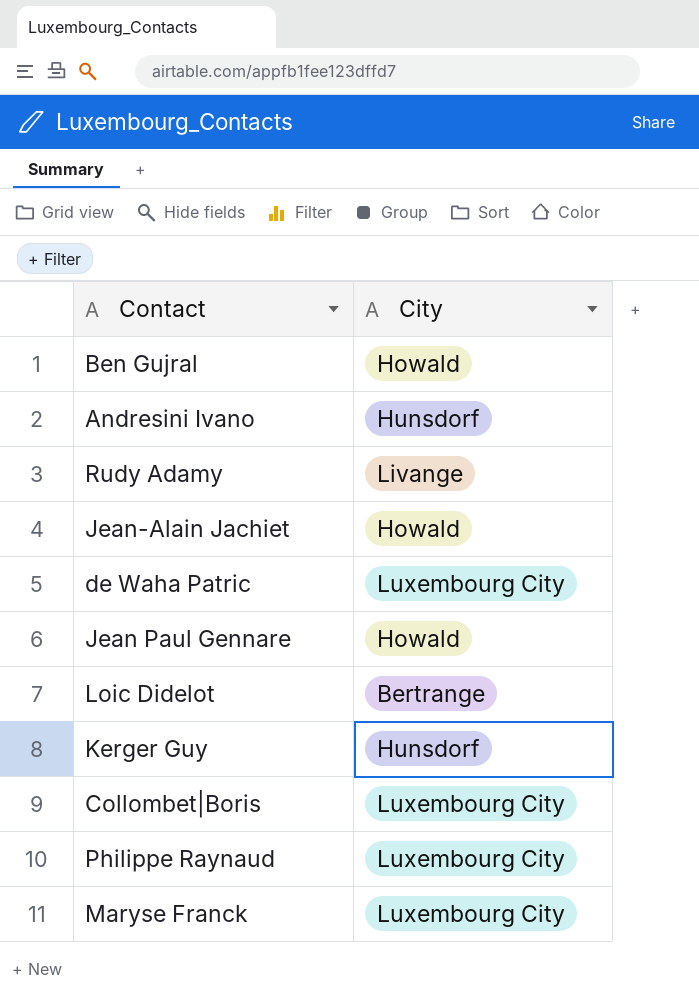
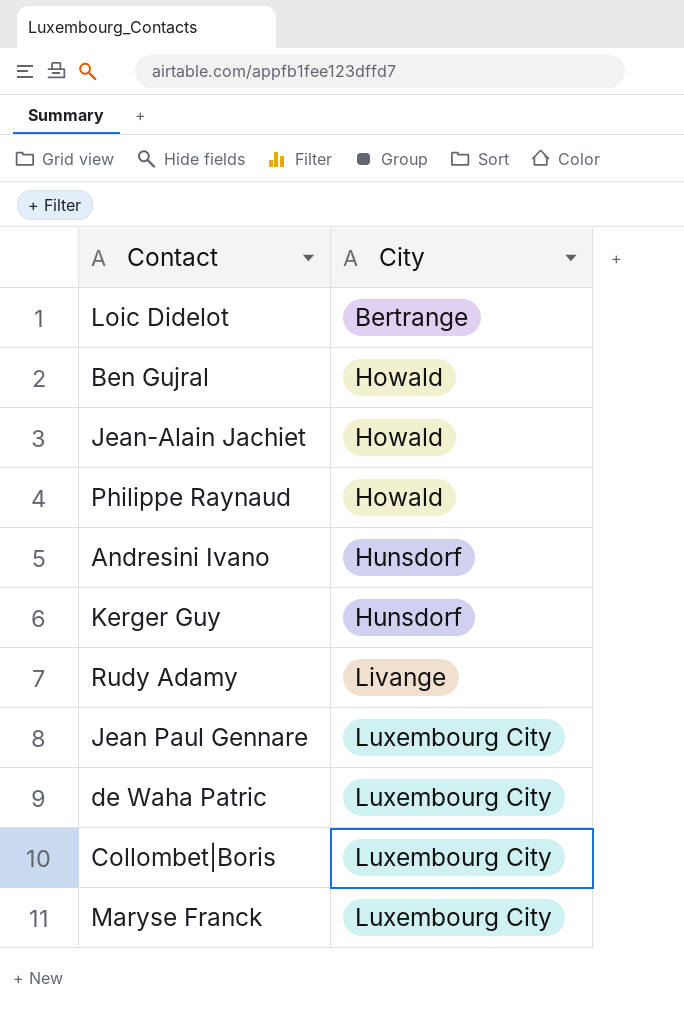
row order: none -> City ascending
Philippe Raynaud | City: Luxembourg City -> Howald
Jean Paul Gennare | City: Howald -> Luxembourg City

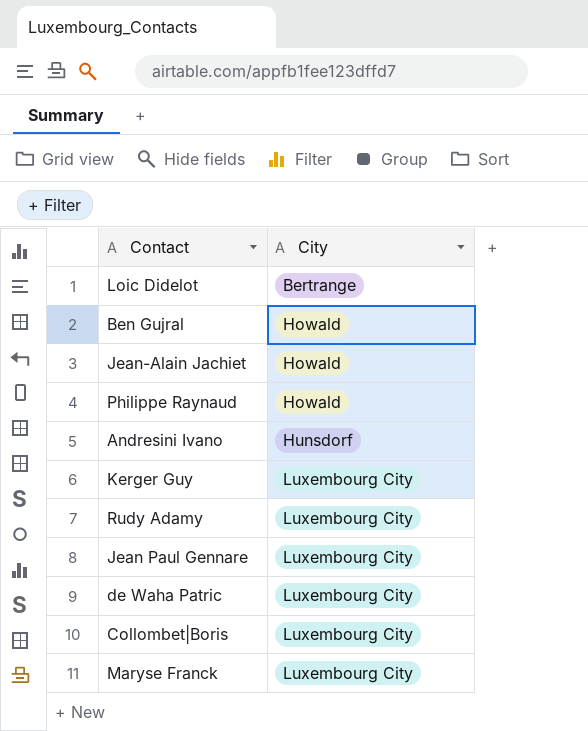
Kerger Guy | City: Hunsdorf -> Luxembourg City
Rudy Adamy | City: Livange -> Luxembourg City

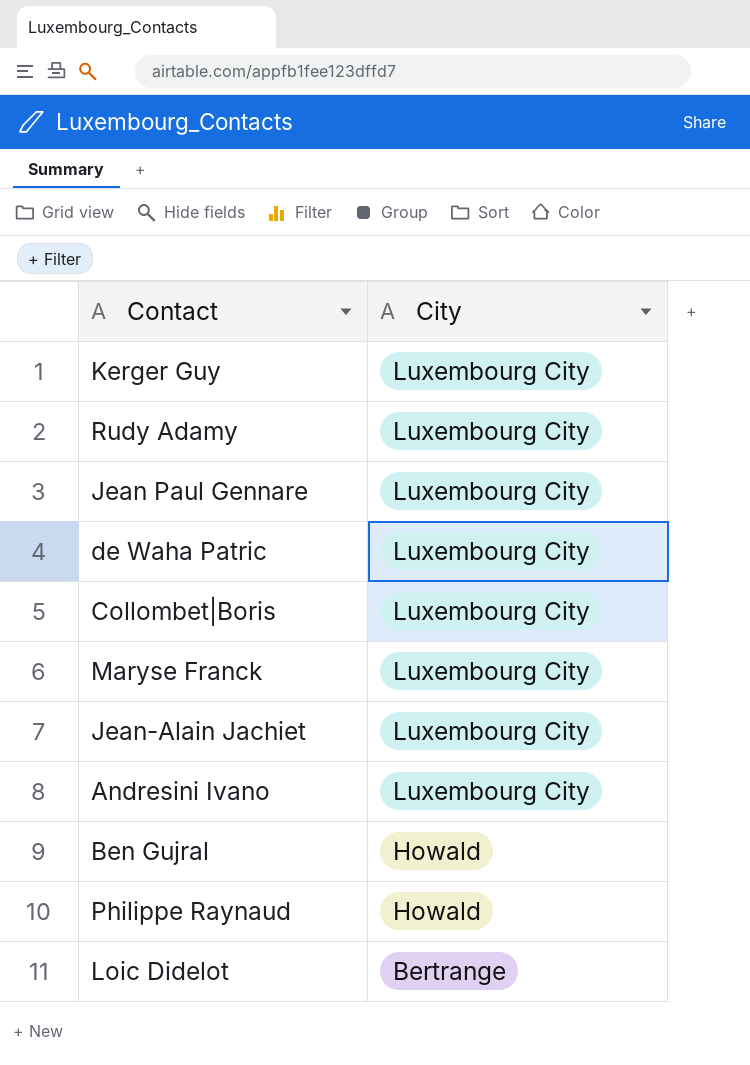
row order: City ascending -> City descending
Jean-Alain Jachiet | City: Howald -> Luxembourg City
Andresini Ivano | City: Hunsdorf -> Luxembourg City

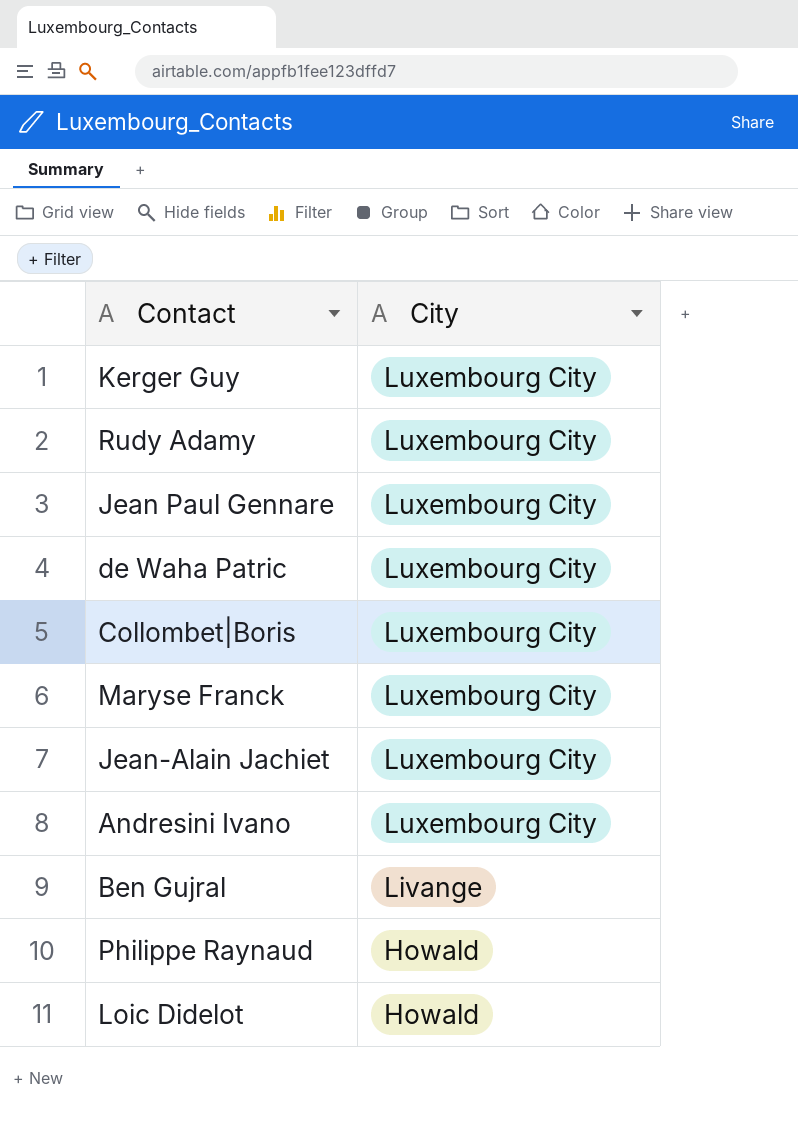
Ben Gujral | City: Howald -> Livange
Loic Didelot | City: Bertrange -> Howald

